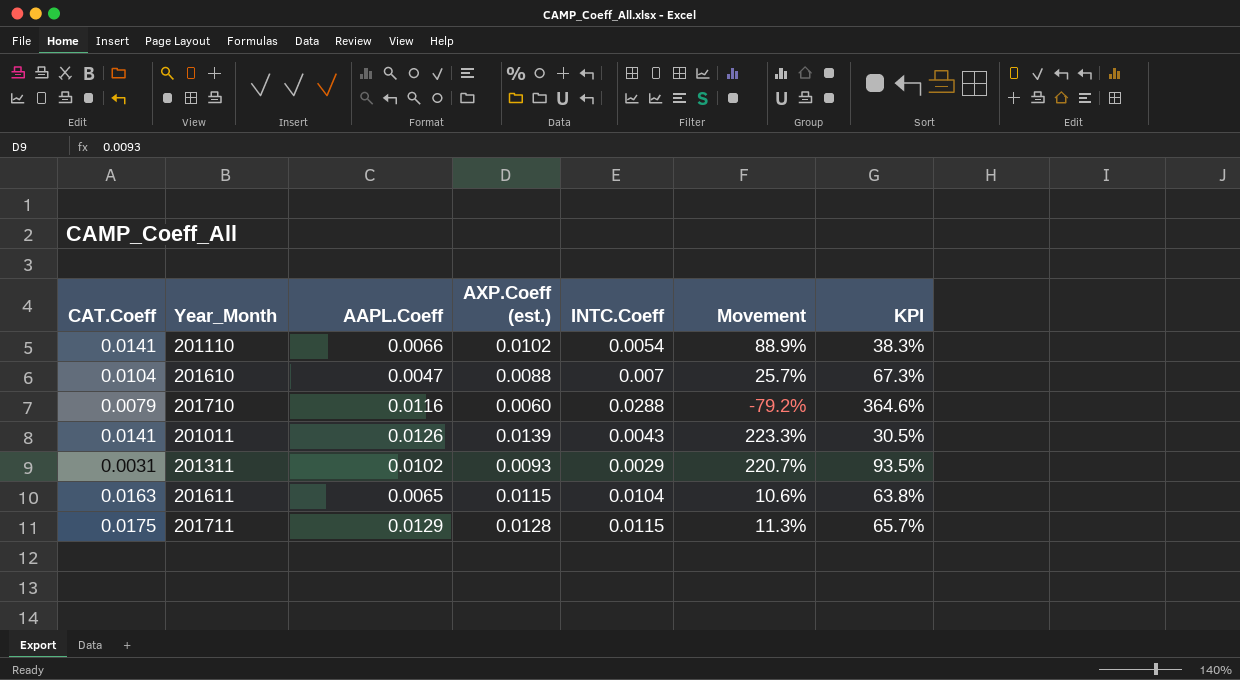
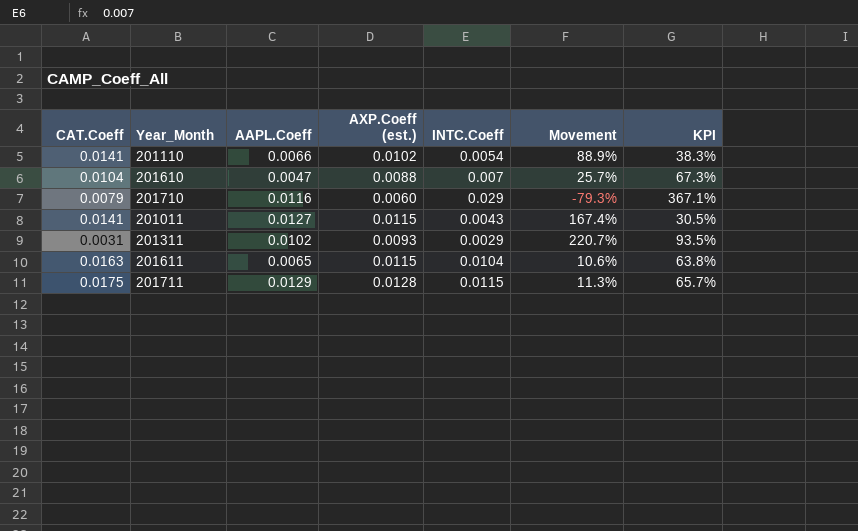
201710 | INTC.Coeff: 0.0288 -> 0.029
201710 | Movement: -79.2% -> -79.3%
201710 | KPI: 364.6% -> 367.1%
201011 | AAPL.Coeff: 0.0126 -> 0.0127
201011 | AXP.Coeff (est.): 0.0139 -> 0.0115
201011 | Movement: 223.3% -> 167.4%

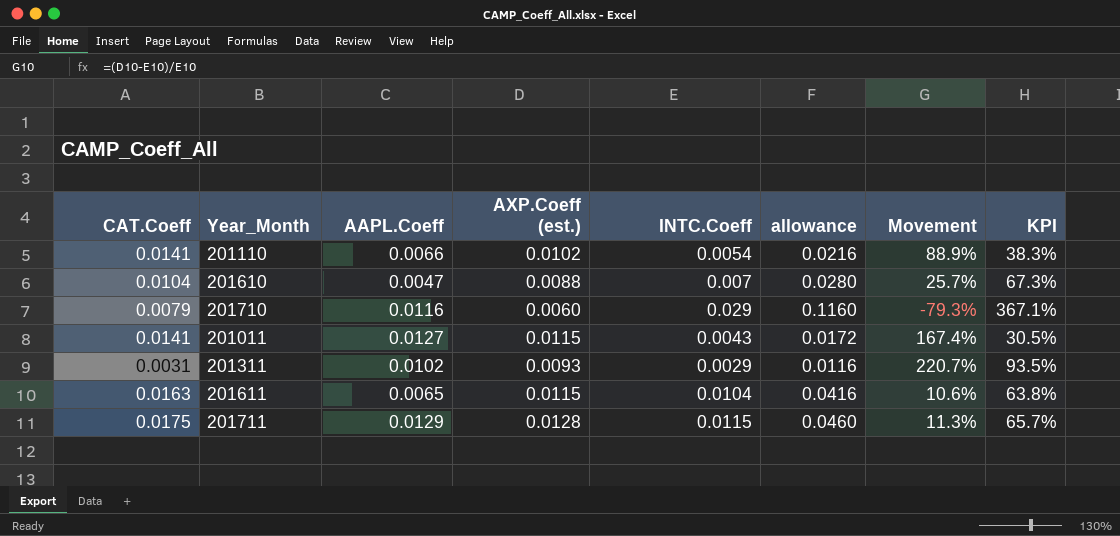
column allowance | formula: none -> [INTC.Coeff] * 4

